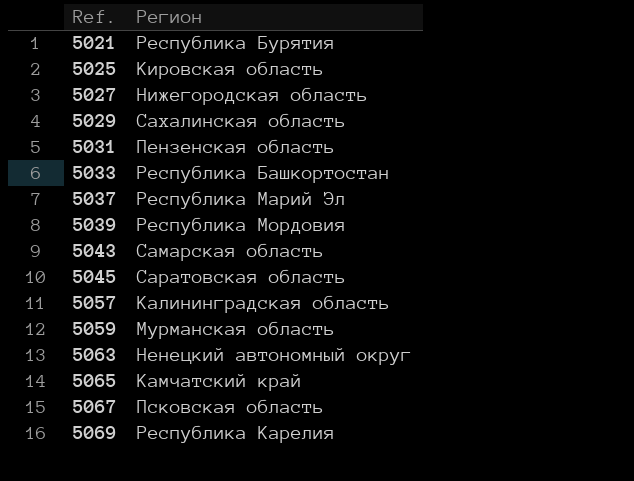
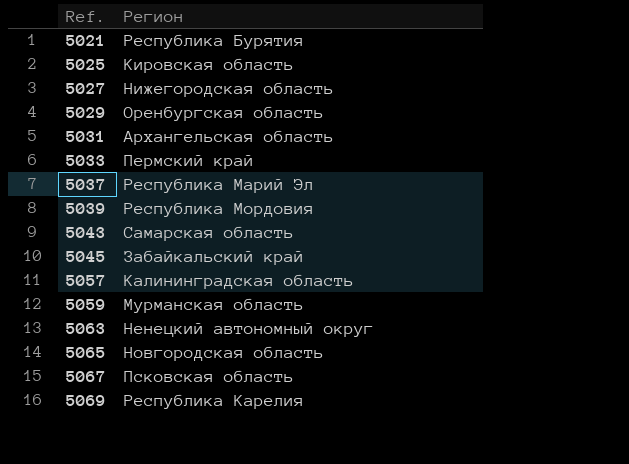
5029 | Регион: Сахалинская область -> Оренбургская область
5031 | Регион: Пензенская область -> Архангельская область
5033 | Регион: Республика Башкортостан -> Пермский край
5045 | Регион: Саратовская область -> Забайкальский край
5065 | Регион: Камчатский край -> Новгородская область

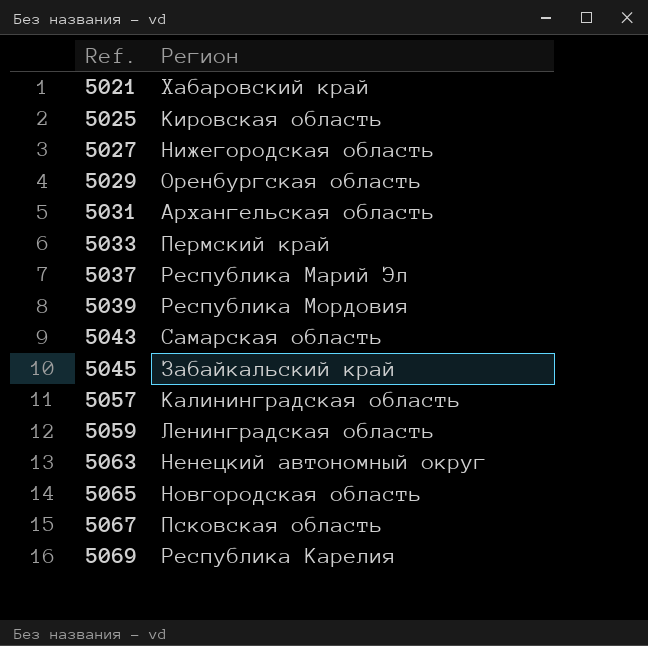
5021 | Регион: Республика Бурятия -> Хабаровский край
5059 | Регион: Мурманская область -> Ленинградская область

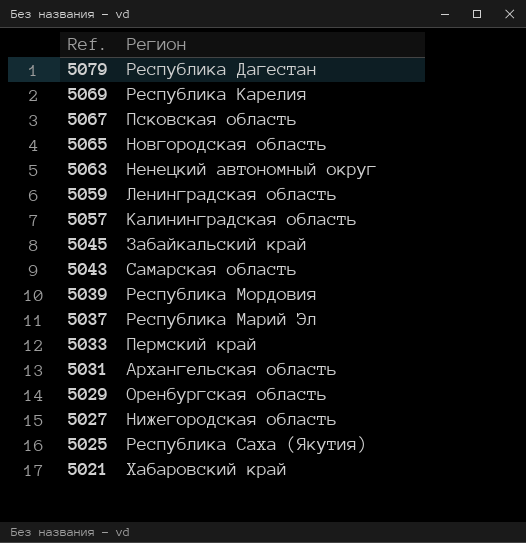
row order: Ref. ascending -> Ref. descending
row 5079: none -> Республика Дагестан
5025 | Регион: Кировская область -> Республика Саха (Якутия)

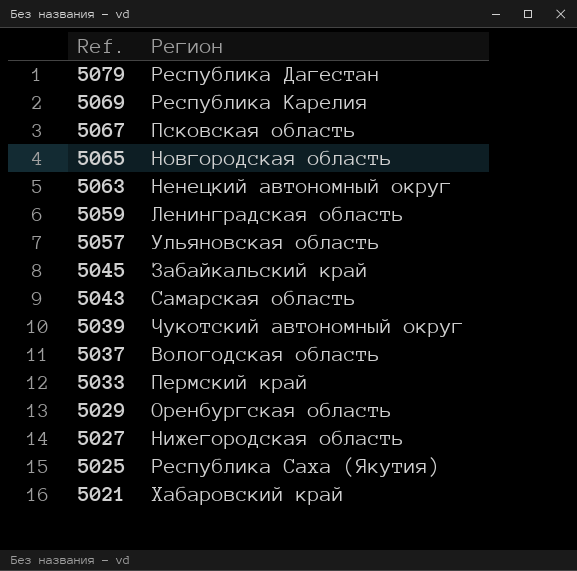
row 5031: Архангельская область -> none
5057 | Регион: Калининградская область -> Ульяновская область
5039 | Регион: Республика Мордовия -> Чукотский автономный округ
5037 | Регион: Республика Марий Эл -> Вологодская область

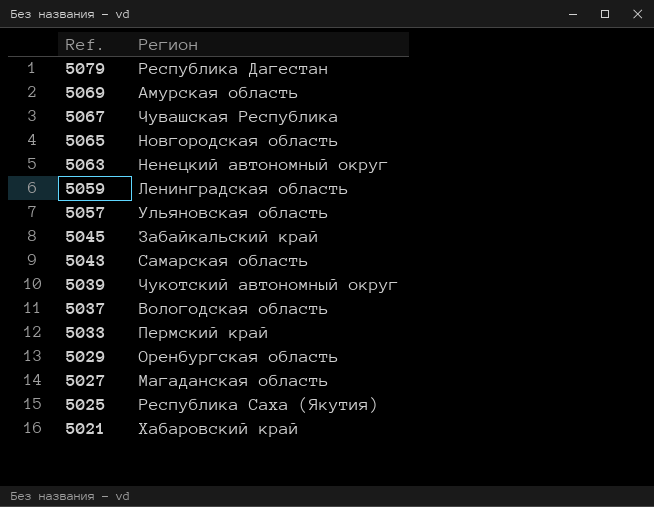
5069 | Регион: Республика Карелия -> Амурская область
5067 | Регион: Псковская область -> Чувашская Республика
5027 | Регион: Нижегородская область -> Магаданская область

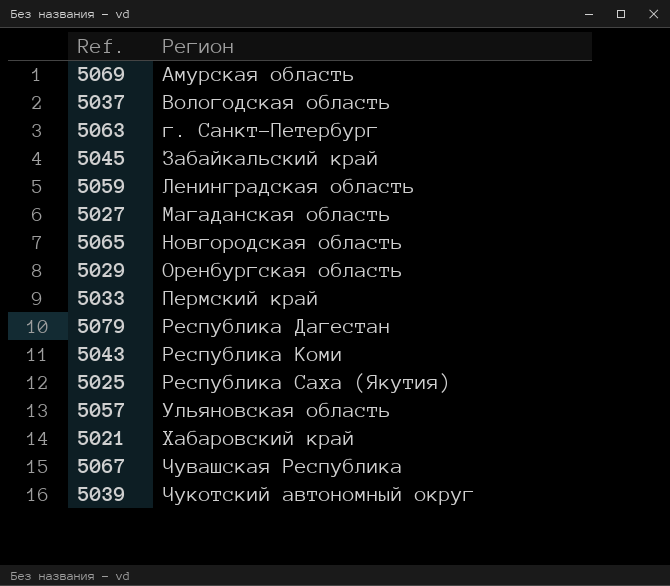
row order: Ref. descending -> Регион ascending
5063 | Регион: Ненецкий автономный округ -> г. Санкт-Петербург
5043 | Регион: Самарская область -> Республика Коми

